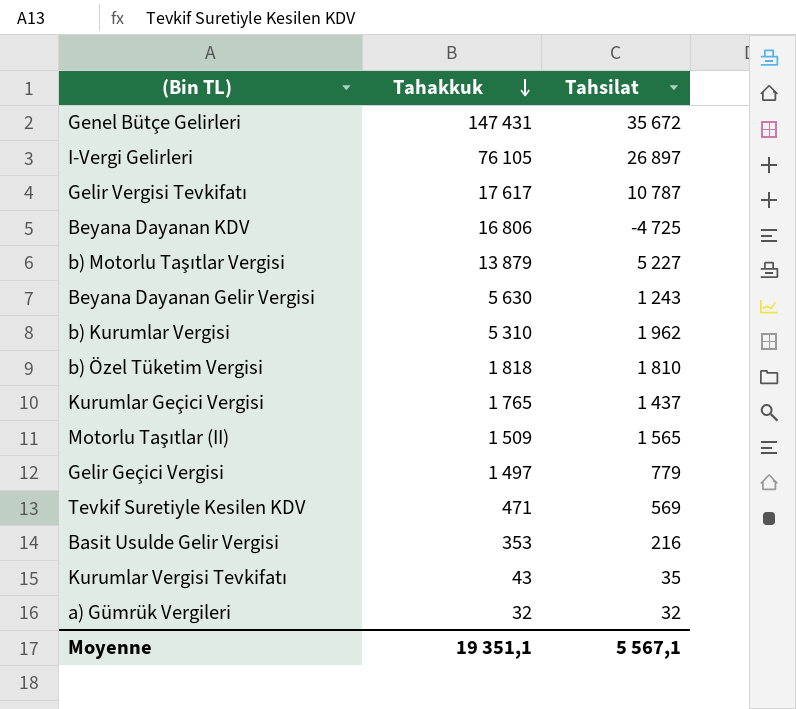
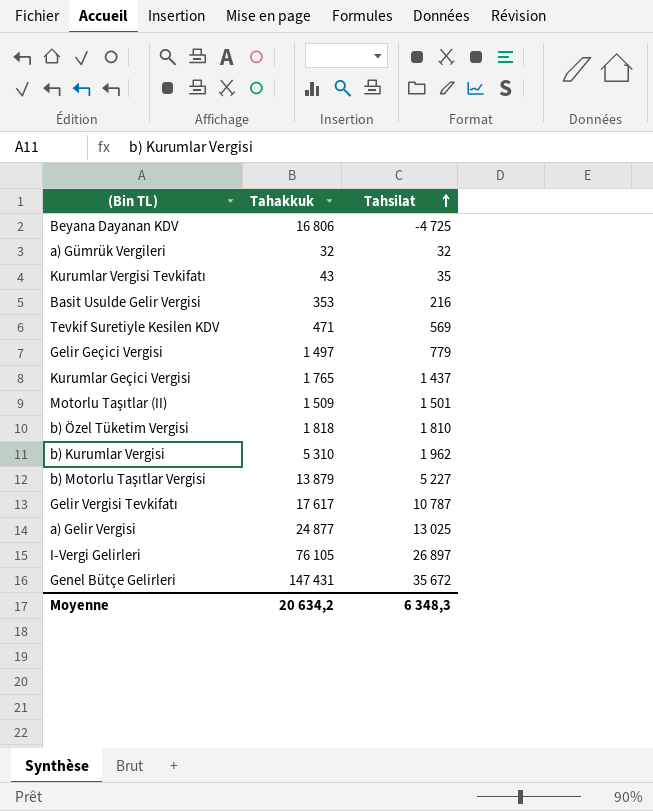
row order: Tahakkuk descending -> Tahsilat ascending
row Beyana Dayanan Gelir Vergisi: 5 630 | 1 243 -> none
Motorlu Taşıtlar (II) | Tahsilat: 1 565 -> 1 501
row a) Gelir Vergisi: none -> 24 877 | 13 025
Moyenne | Tahakkuk: 19 351,1 -> 20 634,2
Moyenne | Tahsilat: 5 567,1 -> 6 348,3

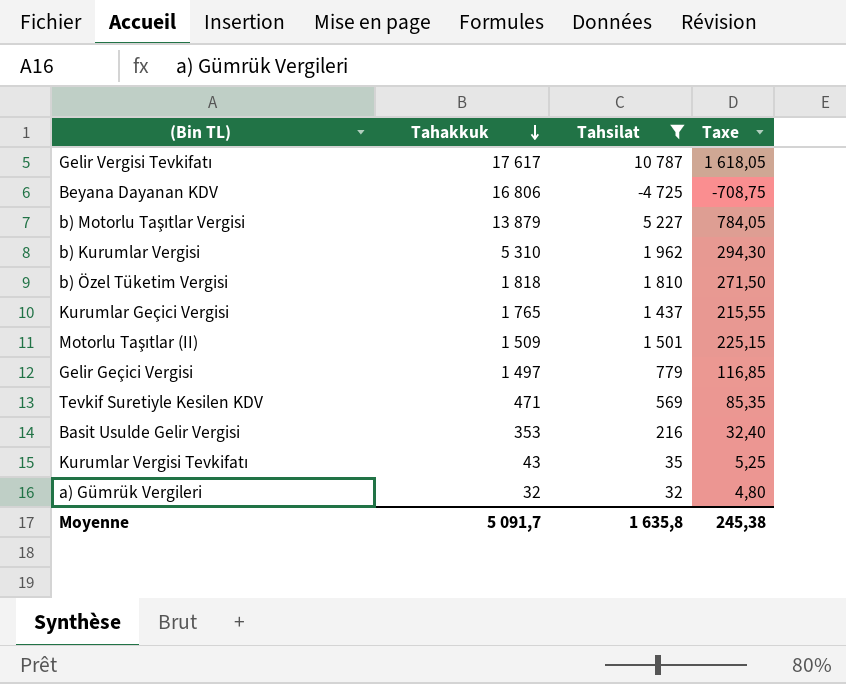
filter: none -> Tahsilat <= 10 787
row order: Tahsilat ascending -> Tahakkuk descending
column Taxe | formula: none -> [Tahsilat] * 0,15
Moyenne | Tahakkuk: 20 634,2 -> 5 091,7
Moyenne | Tahsilat: 6 348,3 -> 1 635,8

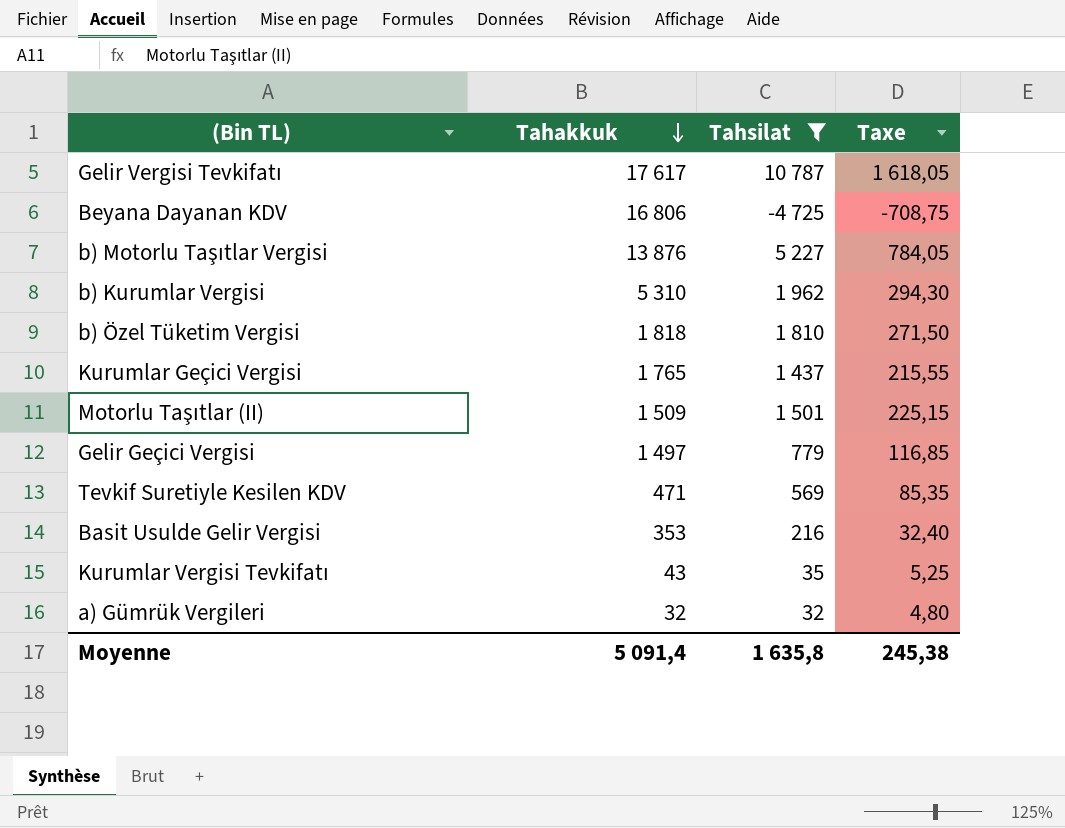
b) Motorlu Taşıtlar Vergisi | Tahakkuk: 13 879 -> 13 876
Moyenne | Tahakkuk: 5 091,7 -> 5 091,4

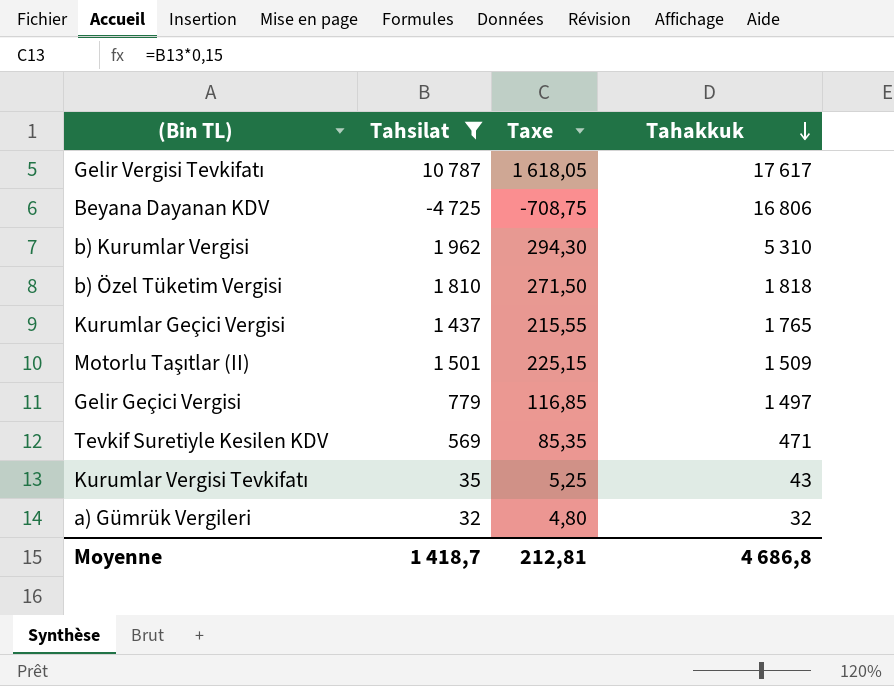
column Tahakkuk | position: 2 -> 4
row b) Motorlu Taşıtlar Vergisi: 13 876 | 5 227 | 784,05 -> none
row Basit Usulde Gelir Vergisi: 353 | 216 | 32,40 -> none
Moyenne | Tahsilat: 1 635,8 -> 1 418,7
Moyenne | Taxe: 245,38 -> 212,81
Moyenne | Tahakkuk: 5 091,4 -> 4 686,8

